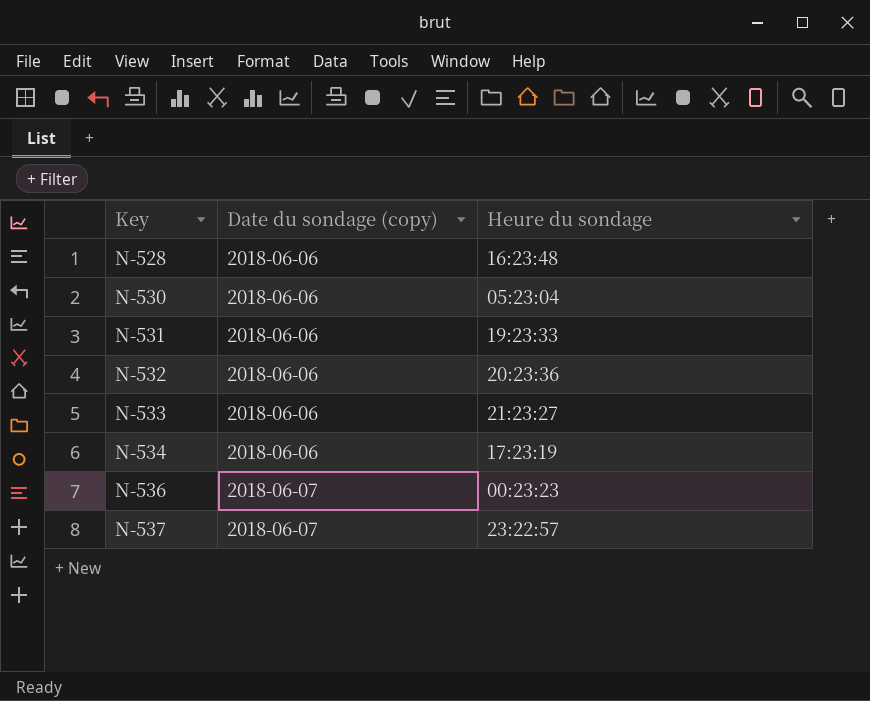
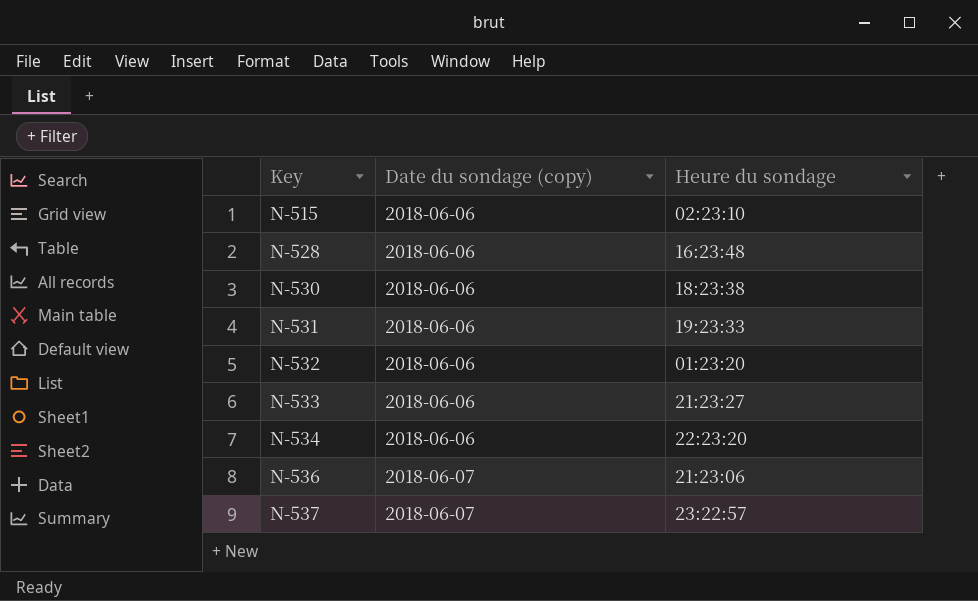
row N-515: none -> 2018-06-06 | 02:23:10
N-530 | Heure du sondage: 05:23:04 -> 18:23:38
N-532 | Heure du sondage: 20:23:36 -> 01:23:20
N-534 | Heure du sondage: 17:23:19 -> 22:23:20
N-536 | Heure du sondage: 00:23:23 -> 21:23:06

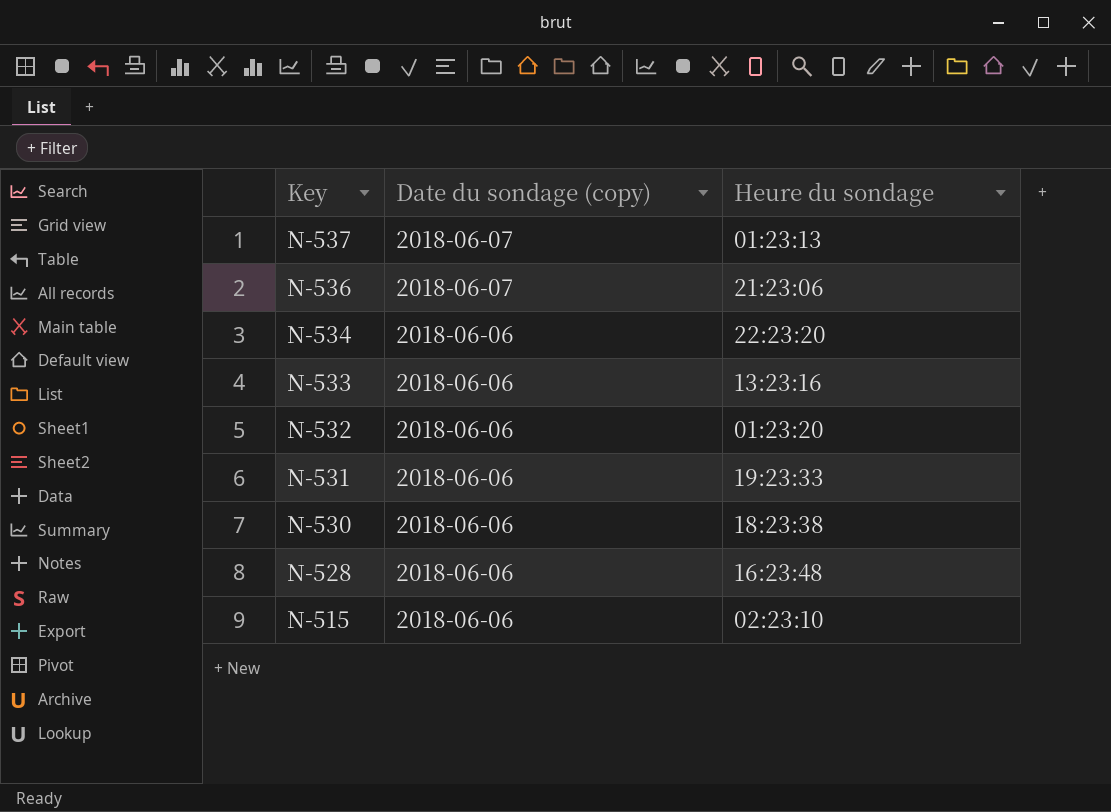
row order: Key ascending -> Key descending
N-537 | Heure du sondage: 23:22:57 -> 01:23:13
N-533 | Heure du sondage: 21:23:27 -> 13:23:16

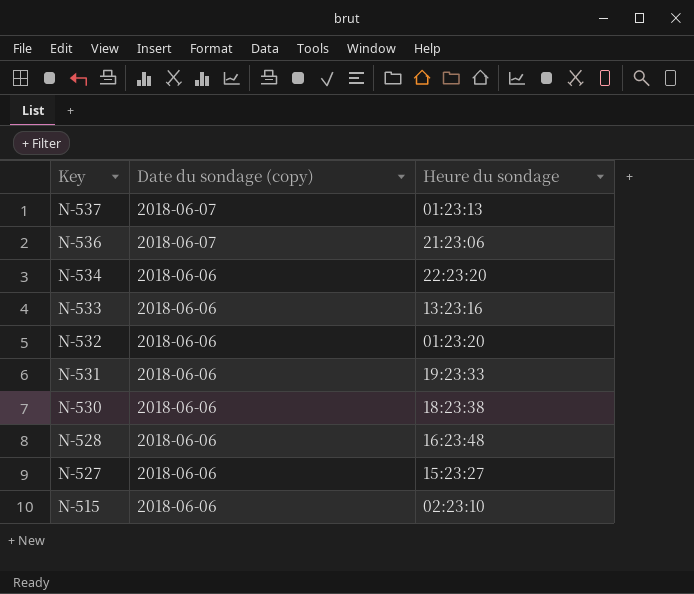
row N-527: none -> 2018-06-06 | 15:23:27

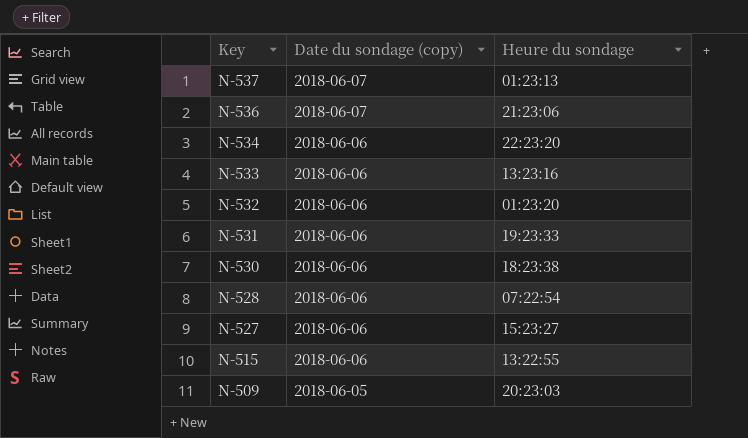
N-528 | Heure du sondage: 16:23:48 -> 07:22:54
N-515 | Heure du sondage: 02:23:10 -> 13:22:55
row N-509: none -> 2018-06-05 | 20:23:03

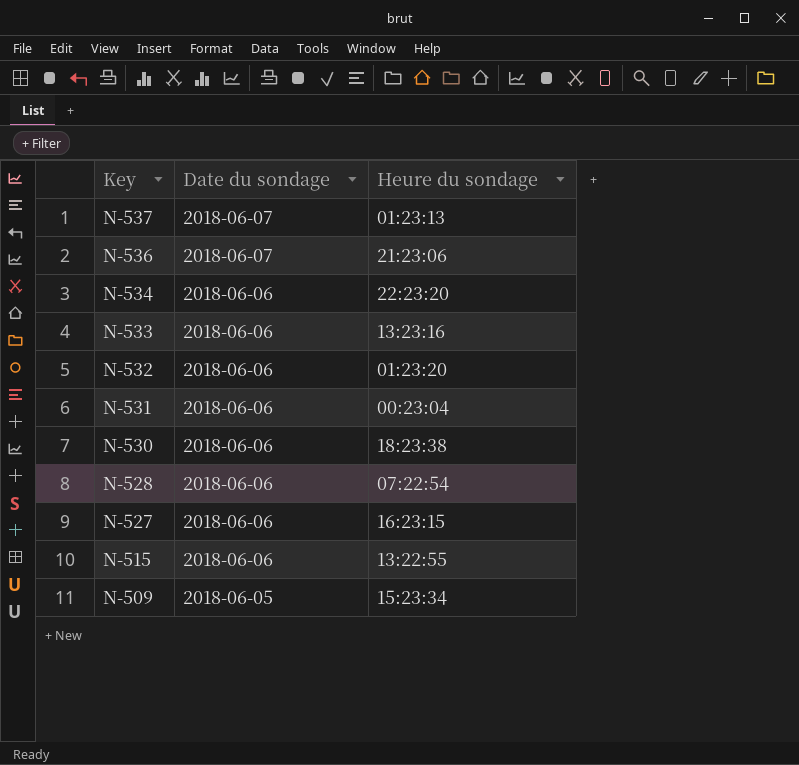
column name: Date du sondage (copy) -> Date du sondage
N-531 | Heure du sondage: 19:23:33 -> 00:23:04
N-527 | Heure du sondage: 15:23:27 -> 16:23:15
N-509 | Heure du sondage: 20:23:03 -> 15:23:34

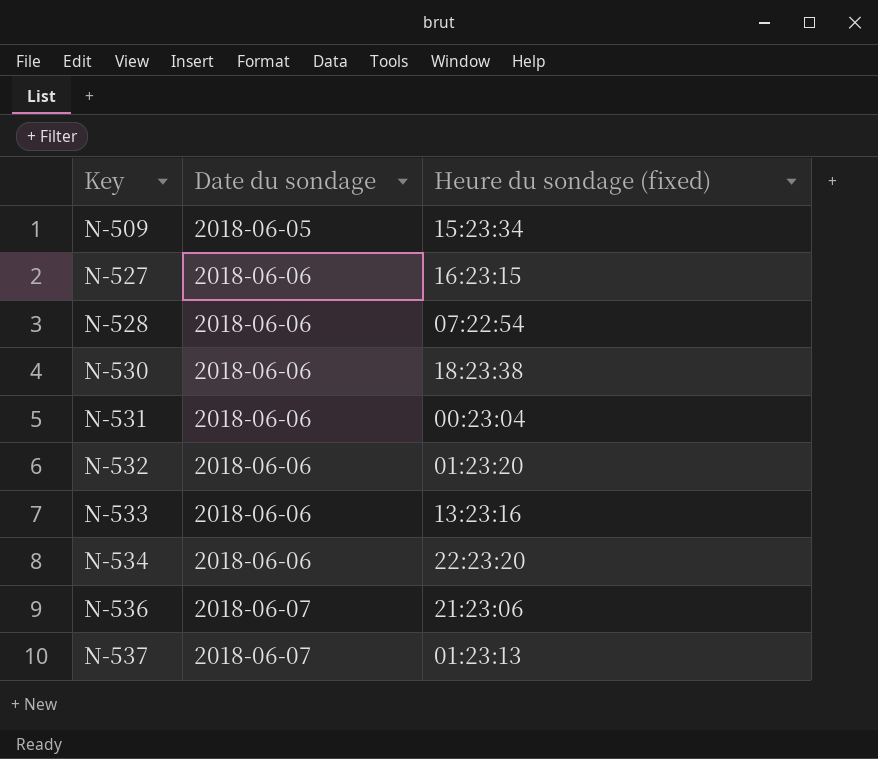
row order: Key descending -> Key ascending
column name: Heure du sondage -> Heure du sondage (fixed)
row N-515: 2018-06-06 | 13:22:55 -> none

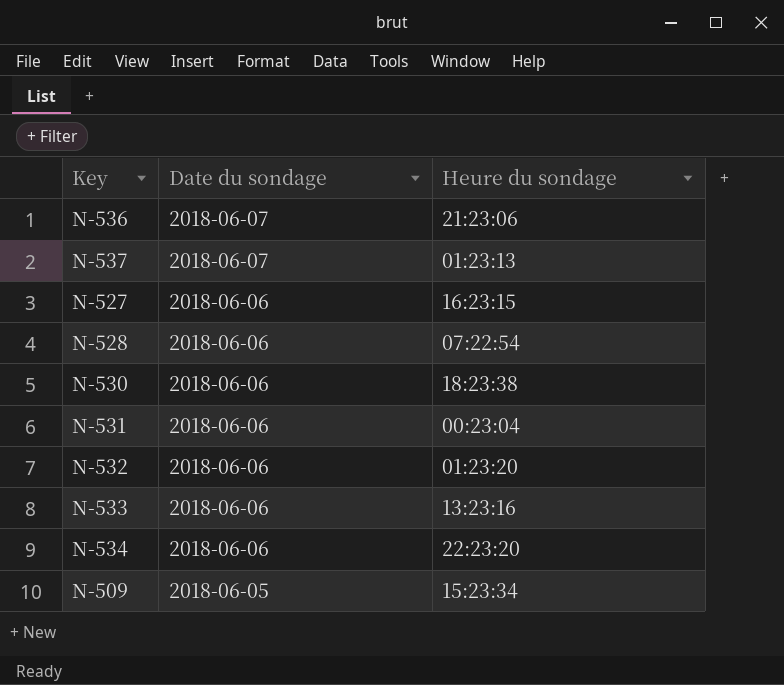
row order: Key ascending -> Date du sondage descending
column name: Heure du sondage (fixed) -> Heure du sondage

